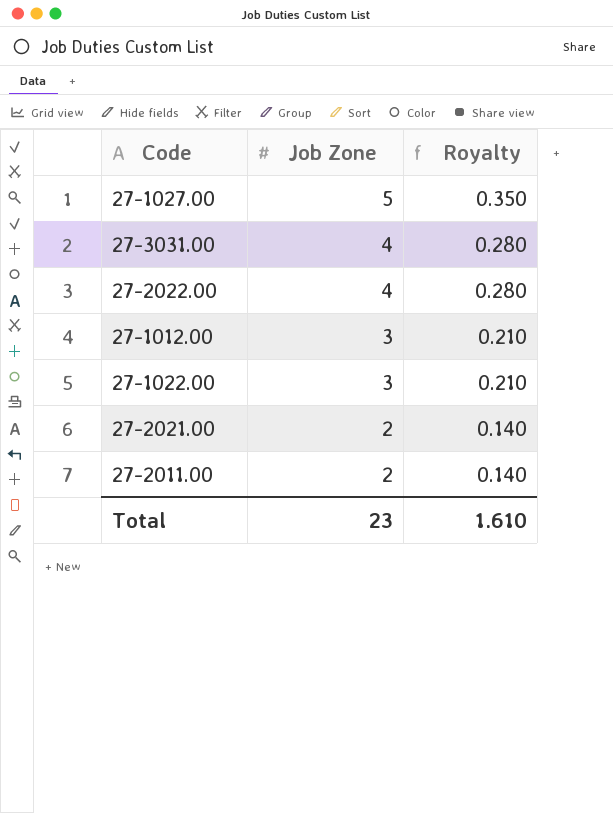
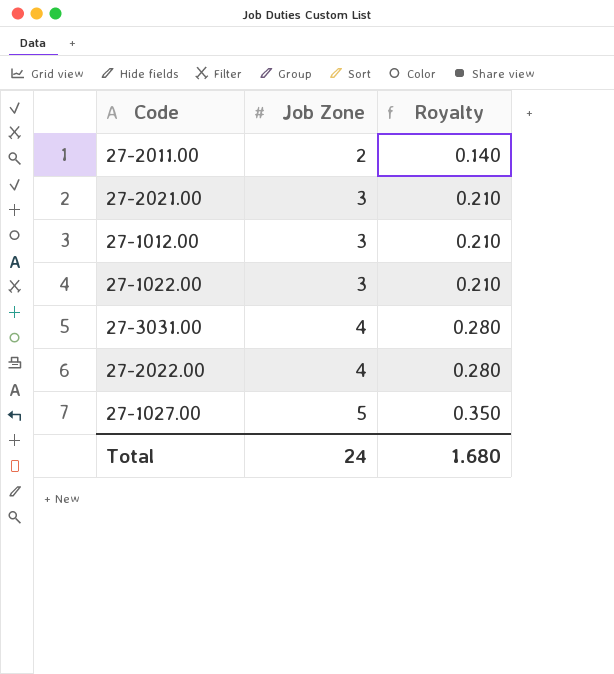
row order: Job Zone descending -> Job Zone ascending
27-2021.00 | Job Zone: 2 -> 3
27-2021.00 | Royalty: 0.140 -> 0.210
Total | Job Zone: 23 -> 24
Total | Royalty: 1.610 -> 1.680

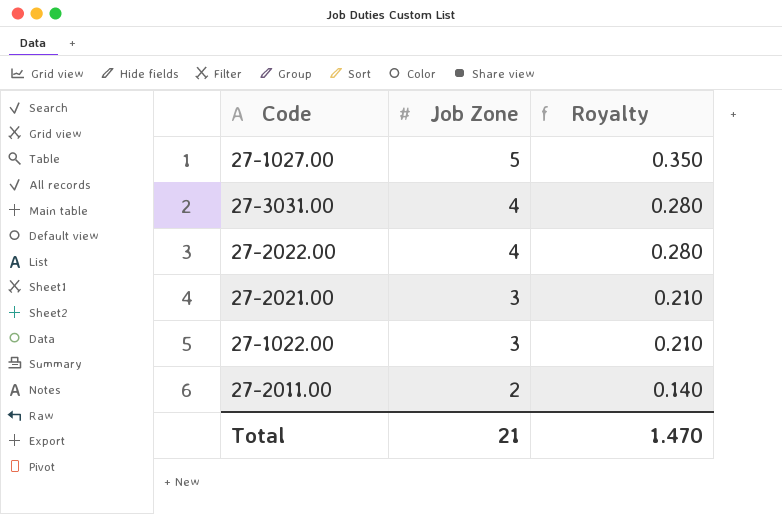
row order: Job Zone ascending -> Job Zone descending
row 27-1012.00: 3 | 0.210 -> none
Total | Job Zone: 24 -> 21
Total | Royalty: 1.680 -> 1.470

